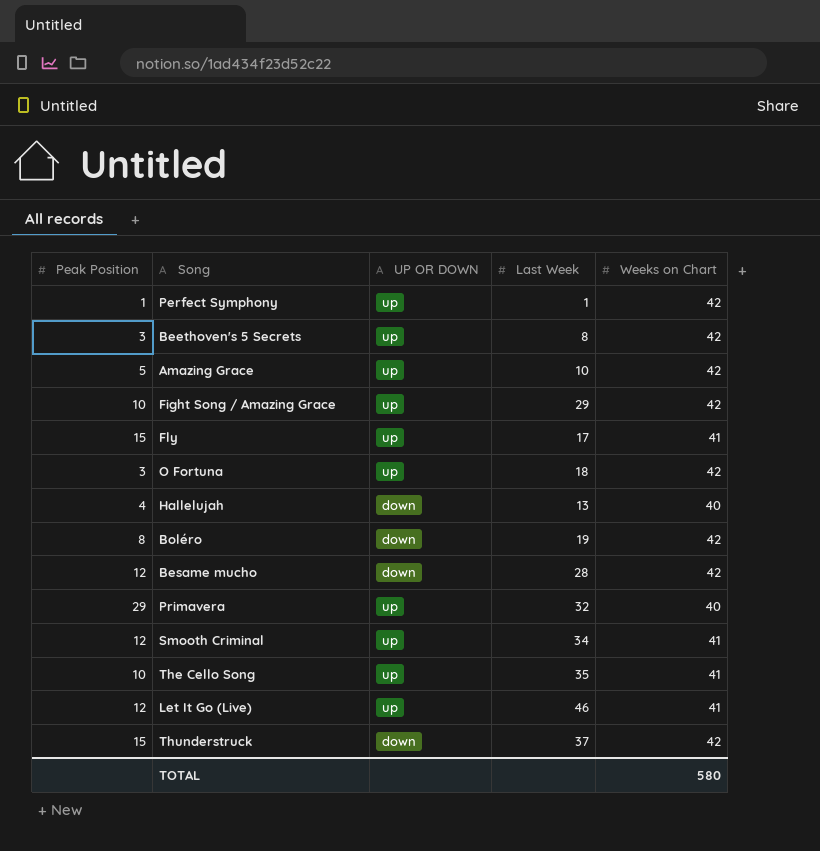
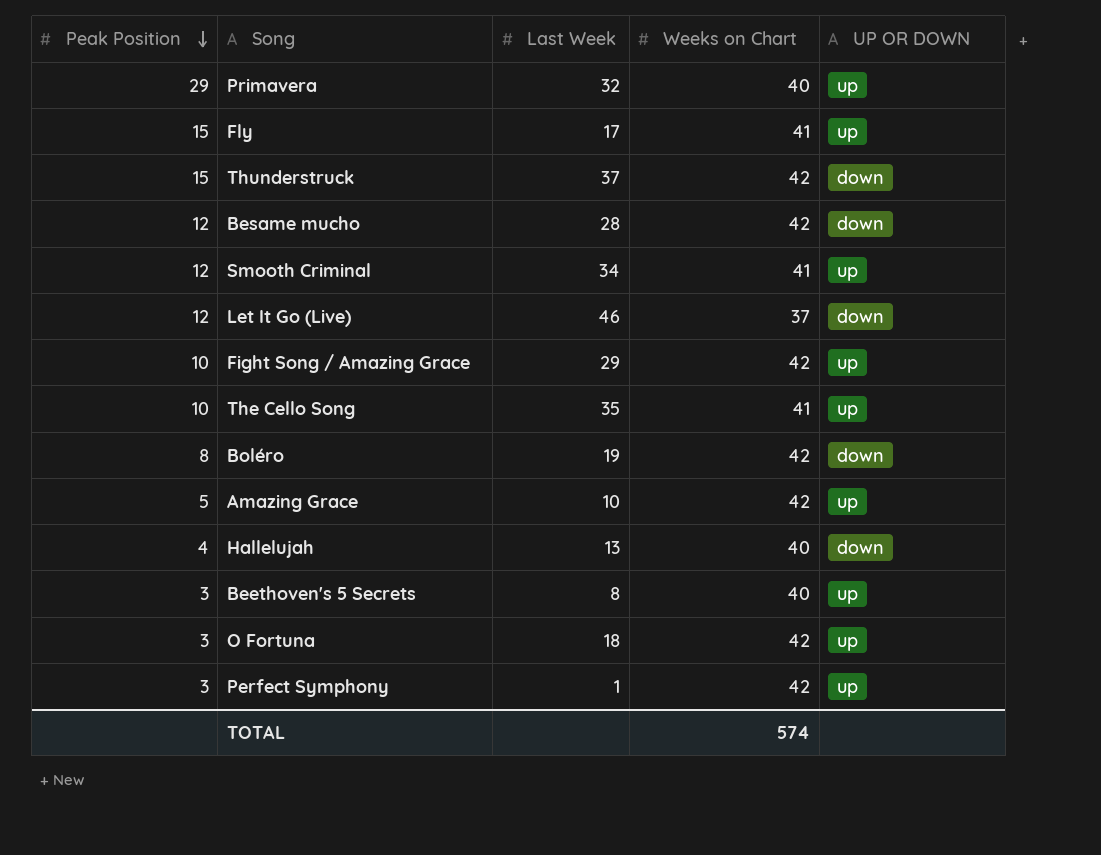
row order: none -> Peak Position descending
column UP OR DOWN | position: 3 -> 5
Let It Go (Live) | Weeks on Chart: 41 -> 37
Let It Go (Live) | UP OR DOWN: up -> down
Beethoven's 5 Secrets | Weeks on Chart: 42 -> 40
Perfect Symphony | Peak Position: 1 -> 3
TOTAL | Weeks on Chart: 580 -> 574

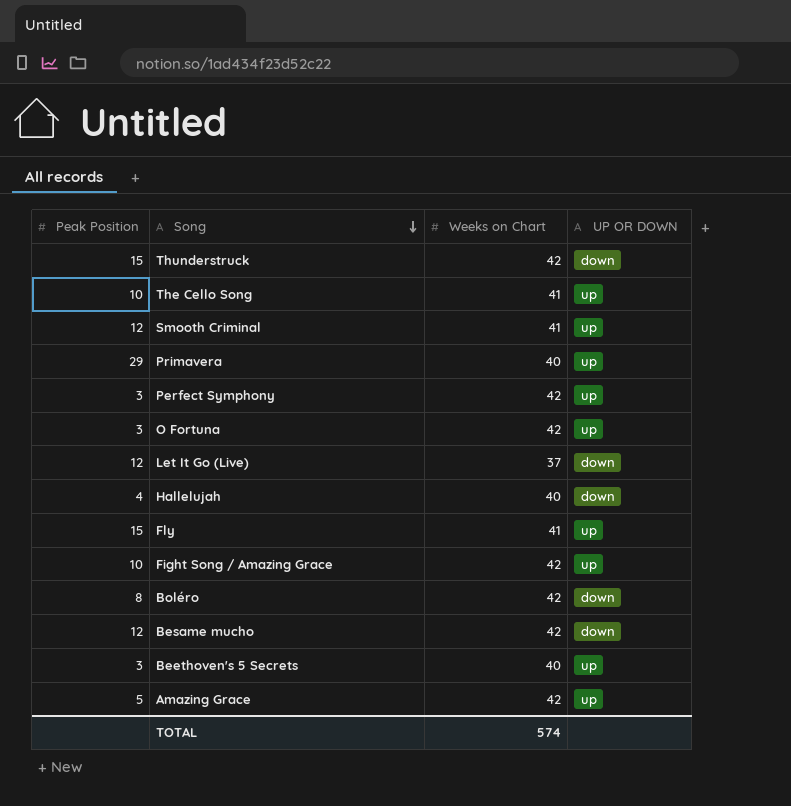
row order: Peak Position descending -> Song descending
column Last Week | position: 3 -> none

